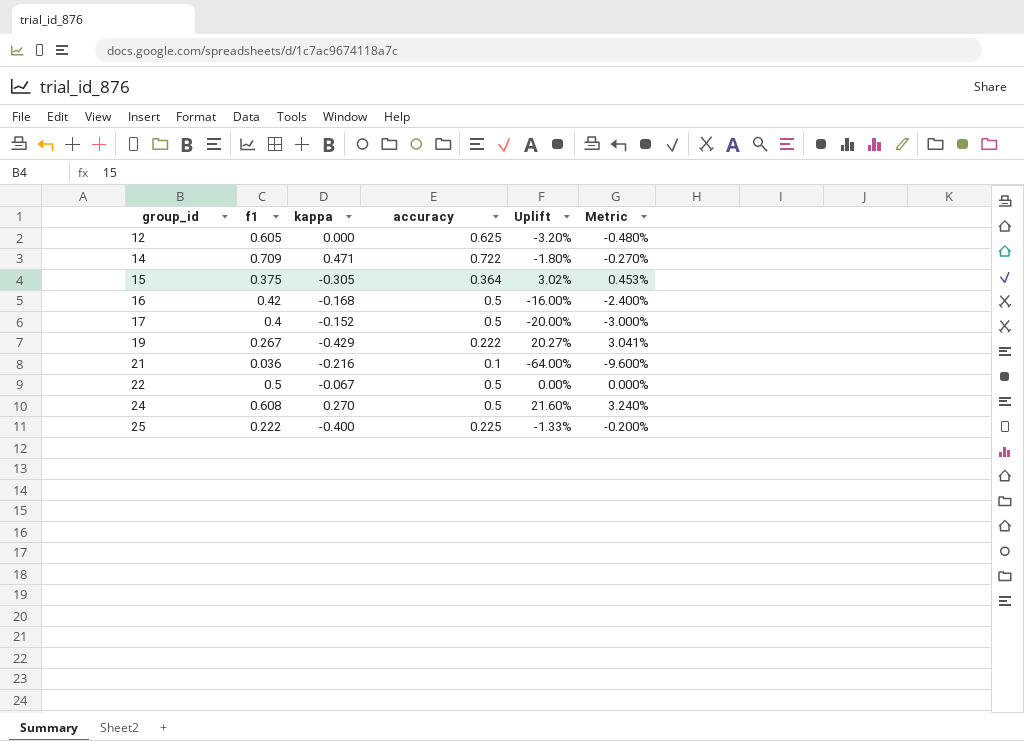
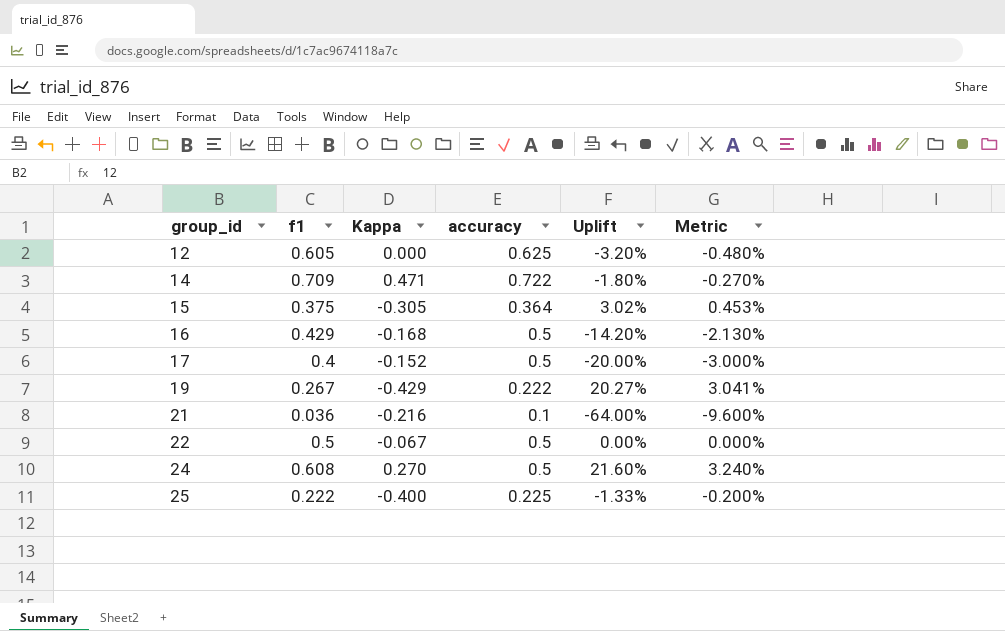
column name: kappa -> Kappa
16 | f1: 0.42 -> 0.429
16 | Uplift: -16.00% -> -14.20%
16 | Metric: -2.400% -> -2.130%

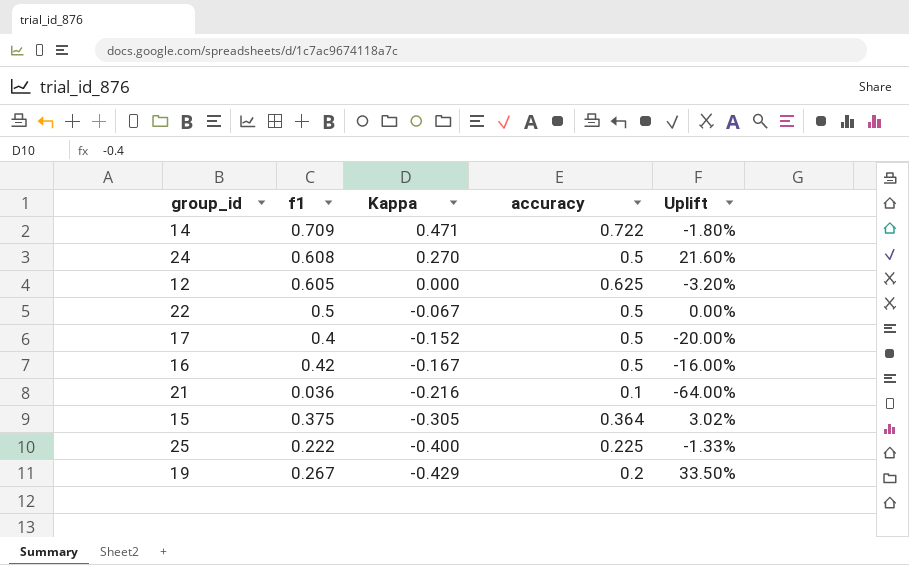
row order: group_id ascending -> Kappa descending
column Metric | formula: [Uplift] * 0.15 -> none
16 | f1: 0.429 -> 0.42
16 | Kappa: -0.168 -> -0.167
16 | Uplift: -14.20% -> -16.00%
19 | accuracy: 0.222 -> 0.2
19 | Uplift: 20.27% -> 33.50%

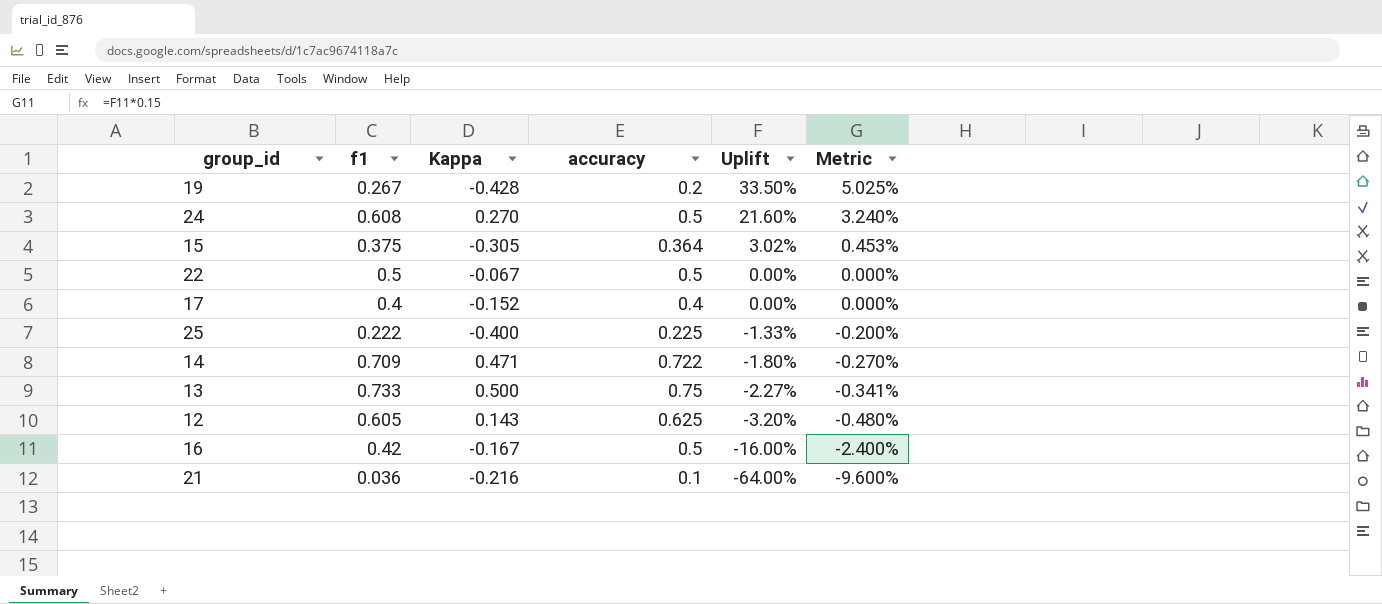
row order: Kappa descending -> Uplift descending
column Metric | formula: none -> [Uplift] * 0.15
19 | Kappa: -0.429 -> -0.428
17 | accuracy: 0.5 -> 0.4
17 | Uplift: -20.00% -> 0.00%
row 13: none -> 0.733 | 0.500 | 0.75 | -2.27% | -0.341%
12 | Kappa: 0.000 -> 0.143

